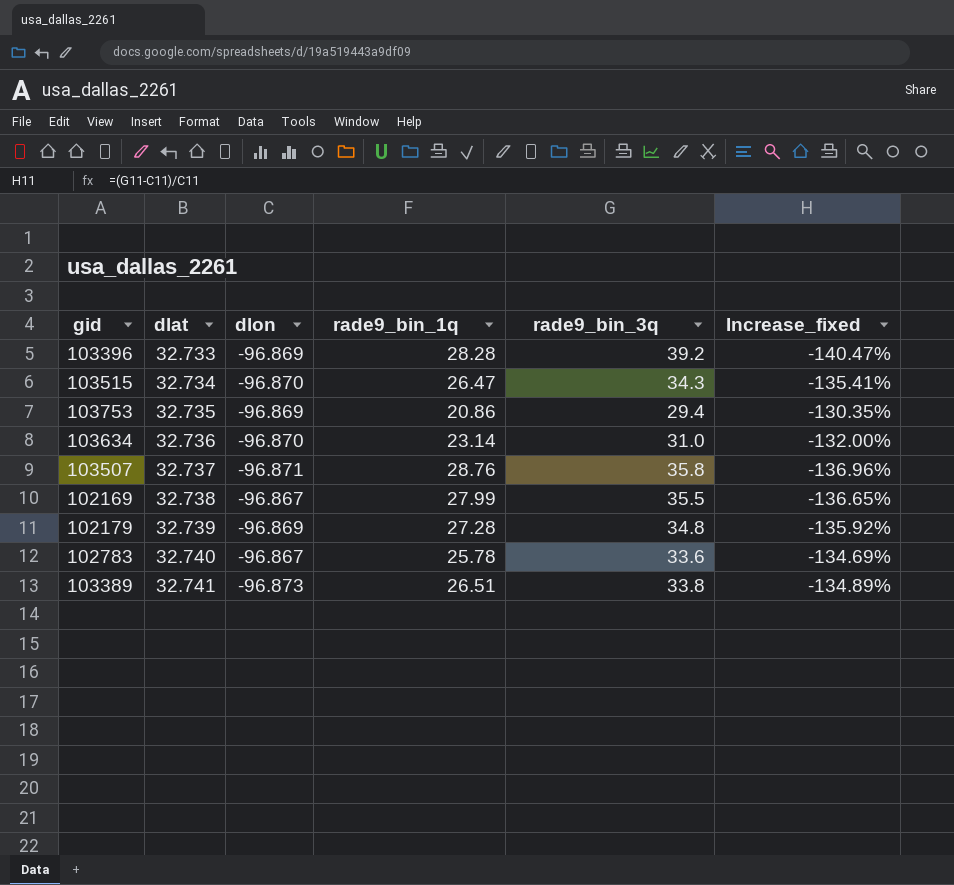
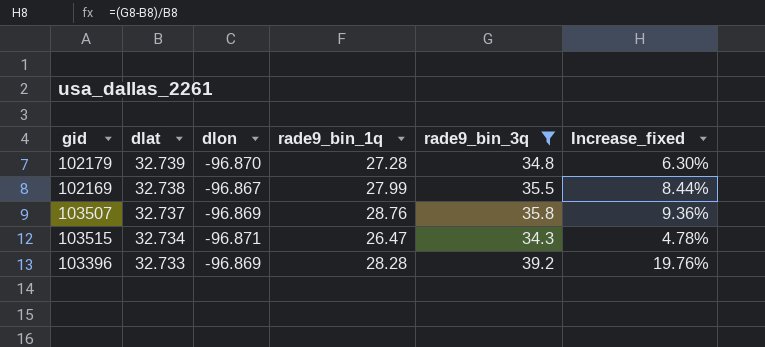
filter: none -> rade9_bin_3q >= 34.3
row order: dlat ascending -> dlat descending
column Increase_fixed | formula: ([rade9_bin_3q] - [dlon]) / [dlon] -> ([rade9_bin_3q] - [dlat]) / [dlat]
102179 | dlon: -96.869 -> -96.870
103507 | dlon: -96.871 -> -96.869
103515 | dlon: -96.870 -> -96.871

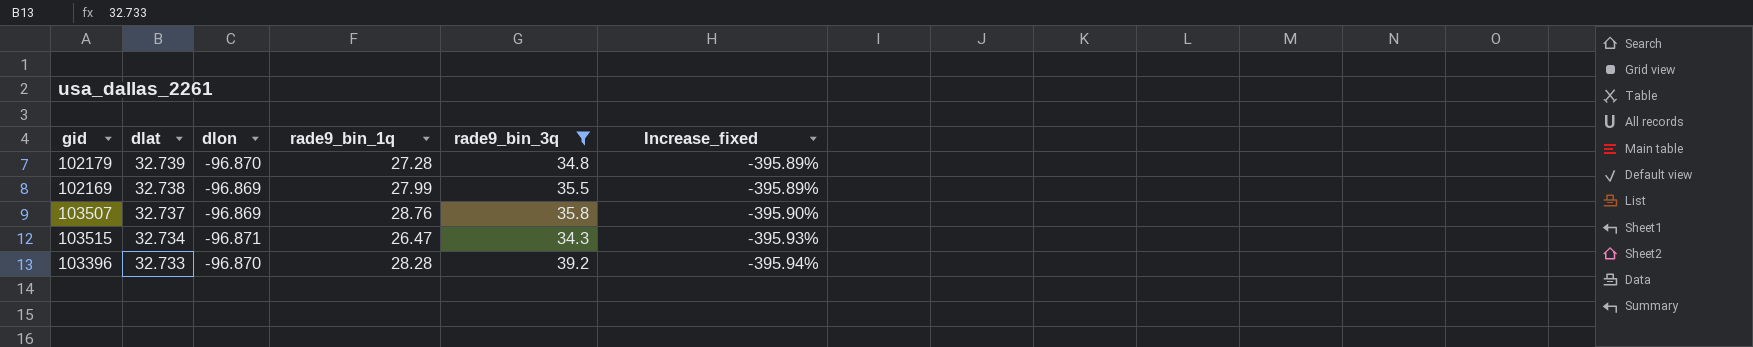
column Increase_fixed | formula: ([rade9_bin_3q] - [dlat]) / [dlat] -> ([dlon] - [dlat]) / [dlat]
102169 | dlon: -96.867 -> -96.869
103396 | dlon: -96.869 -> -96.870

